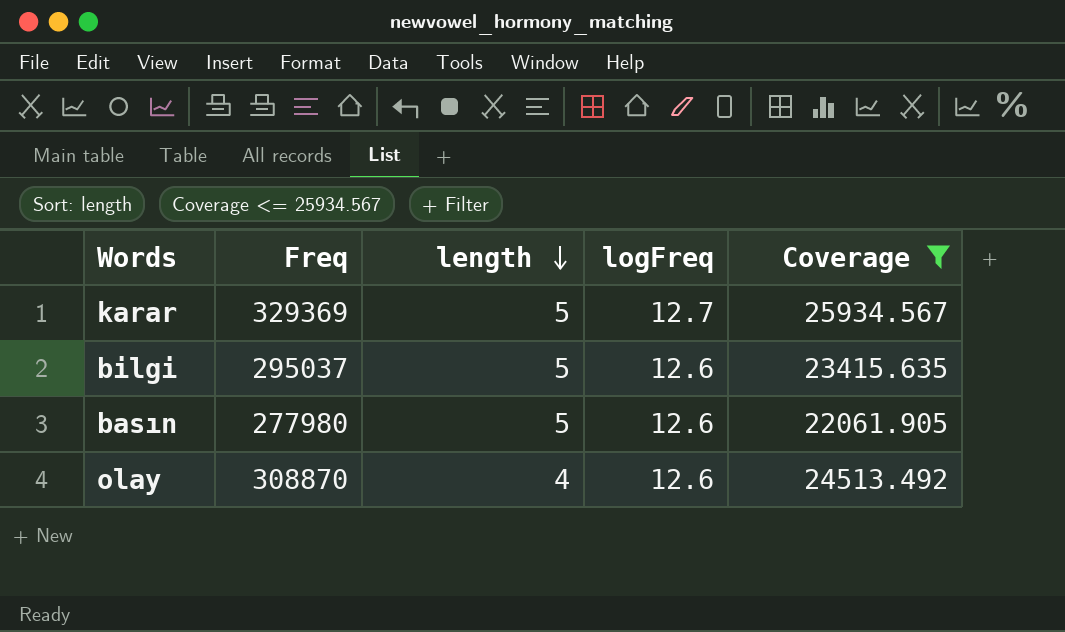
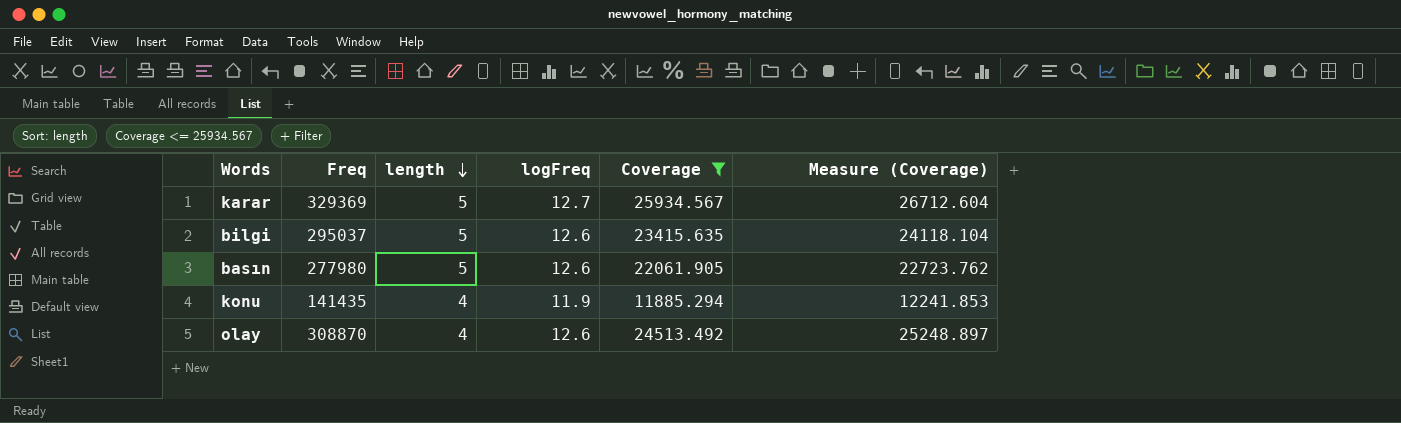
column Measure (Coverage) | formula: none -> [Coverage] * 1.03
row konu: none -> 141435 | 4 | 11.9 | 11885.294 | 12241.853

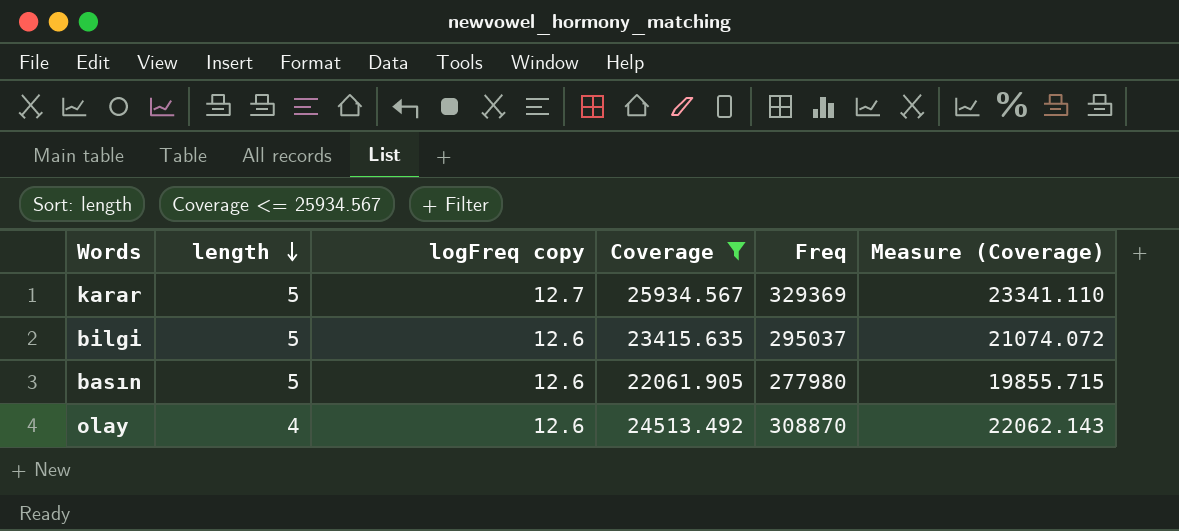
column name: logFreq -> logFreq copy
column Freq | position: 2 -> 5
column Measure (Coverage) | formula: [Coverage] * 1.03 -> [Coverage] * 0.9
row konu: 141435 | 4 | 11.9 | 11885.294 | 12241.853 -> none

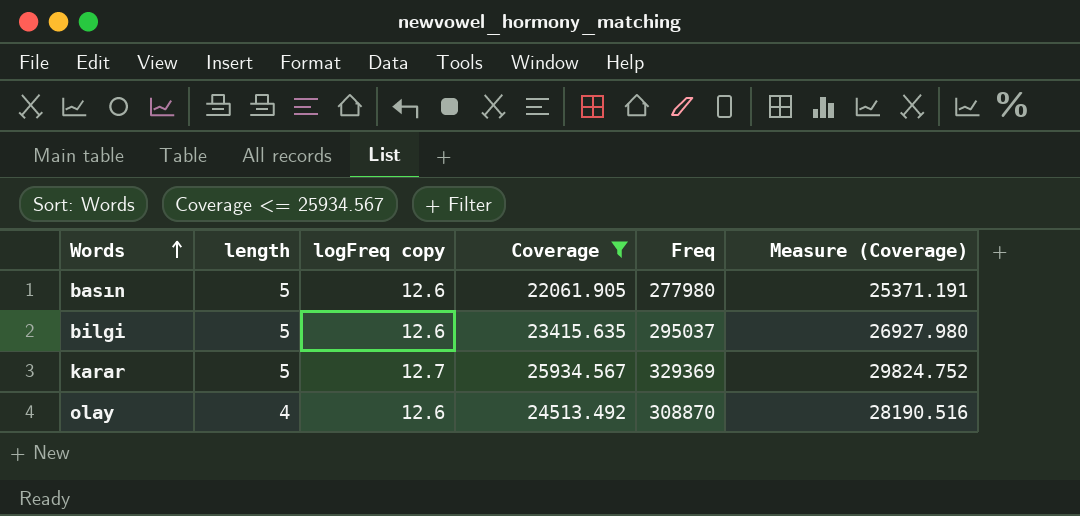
row order: length descending -> Words ascending
column Measure (Coverage) | formula: [Coverage] * 0.9 -> [Coverage] * 1.15

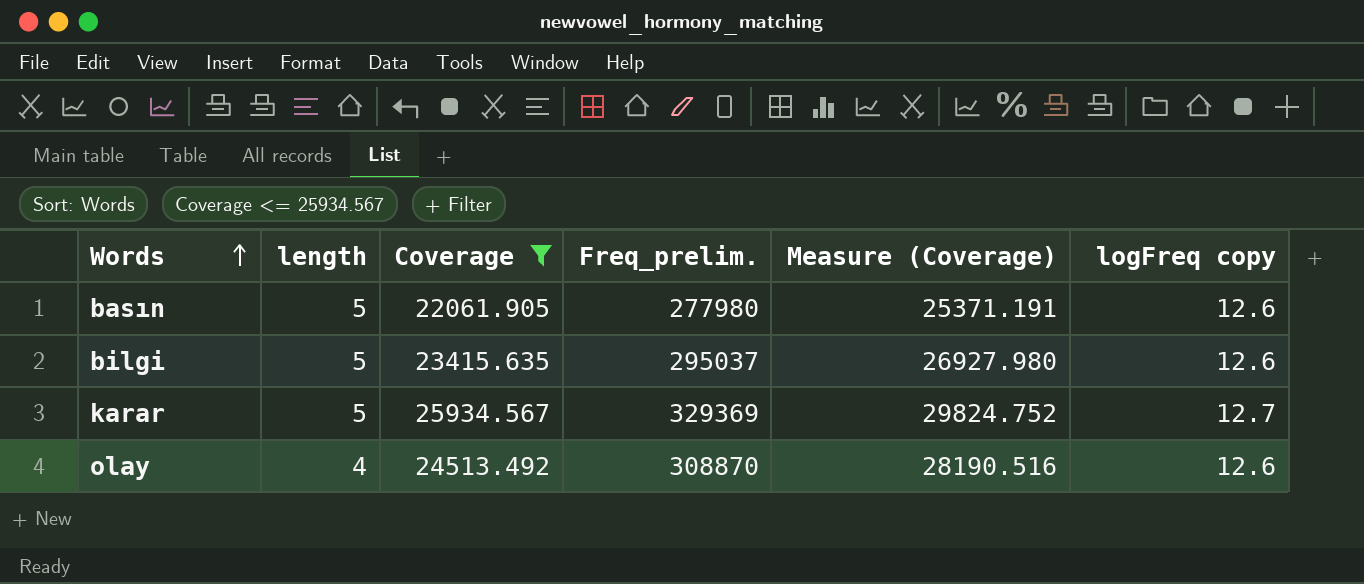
column name: Freq -> Freq_prelim.
column logFreq copy | position: 3 -> 6

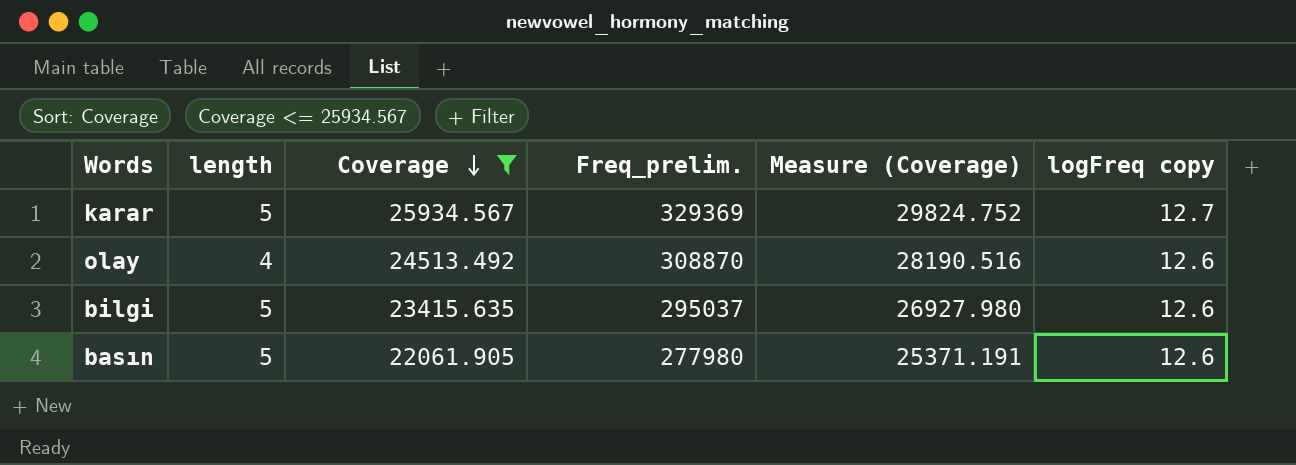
row order: Words ascending -> Coverage descending

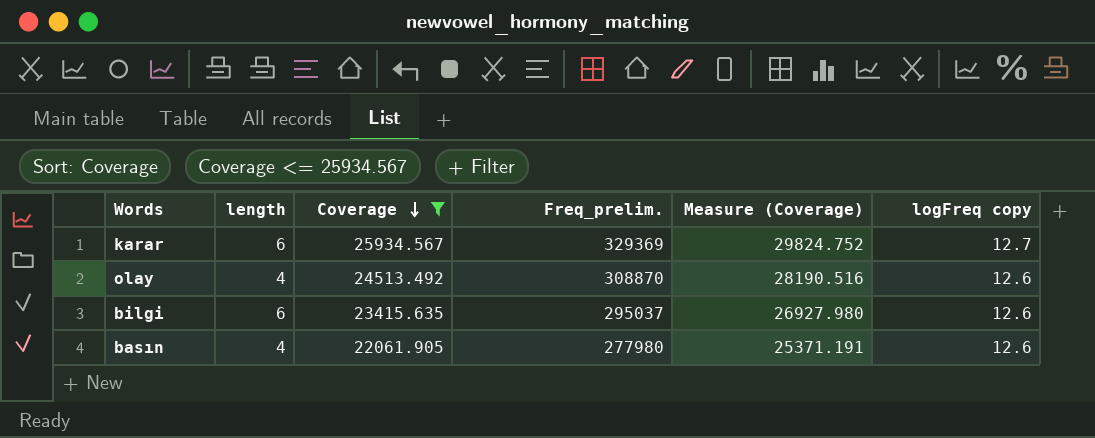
karar | length: 5 -> 6
bilgi | length: 5 -> 6
basın | length: 5 -> 4

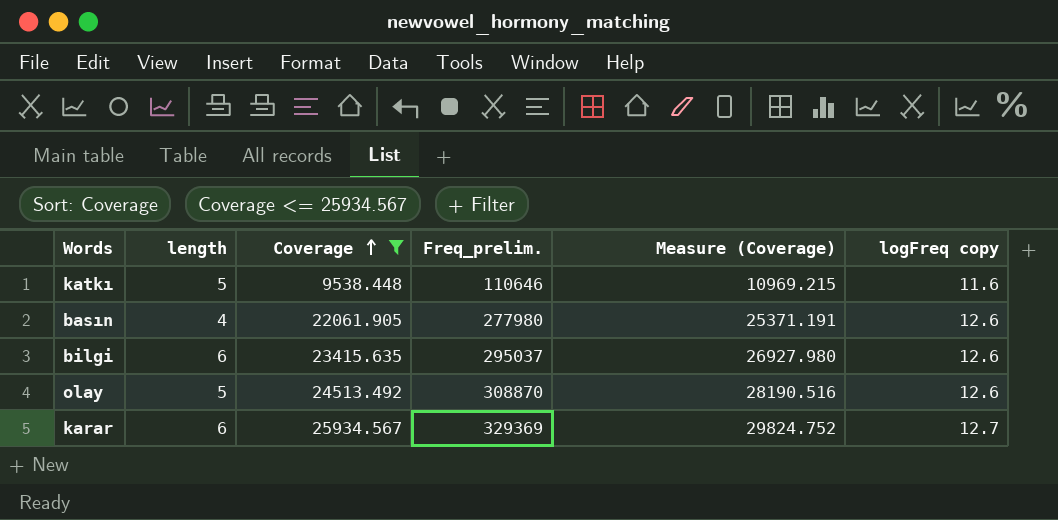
row order: Coverage descending -> Coverage ascending
row katkı: none -> 5 | 9538.448 | 110646 | 10969.215 | 11.6
olay | length: 4 -> 5

